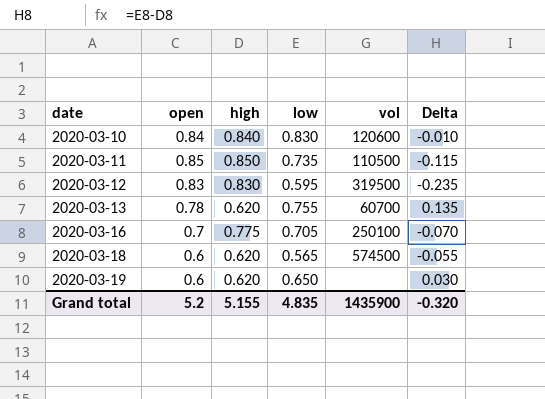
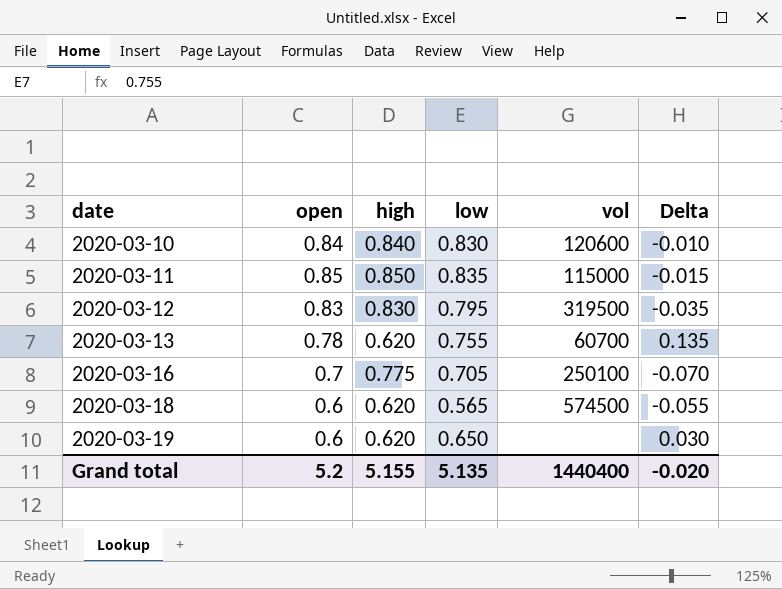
2020-03-11 | low: 0.735 -> 0.835
2020-03-11 | vol: 110500 -> 115000
2020-03-11 | Delta: -0.115 -> -0.015
2020-03-12 | low: 0.595 -> 0.795
2020-03-12 | Delta: -0.235 -> -0.035
Grand total | low: 4.835 -> 5.135
Grand total | vol: 1435900 -> 1440400
Grand total | Delta: -0.320 -> -0.020

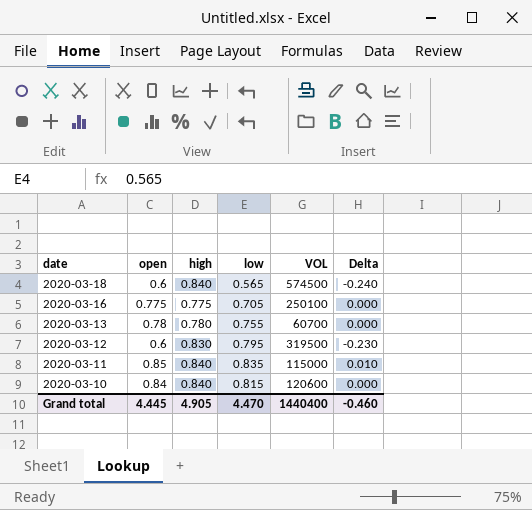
row order: date ascending -> date descending
column name: vol -> VOL
column Delta | formula: [low] - [high] -> [open] - [high]
row 2020-03-19: 0.6 | 0.620 | 0.650 | none | 0.030 -> none
2020-03-18 | high: 0.620 -> 0.840
2020-03-16 | open: 0.7 -> 0.775
2020-03-13 | high: 0.620 -> 0.780
2020-03-12 | open: 0.83 -> 0.6
2020-03-11 | high: 0.850 -> 0.840
2020-03-10 | low: 0.830 -> 0.815
Grand total | open: 5.2 -> 4.445
Grand total | high: 5.155 -> 4.905
Grand total | low: 5.135 -> 4.470
Grand total | Delta: -0.020 -> -0.460

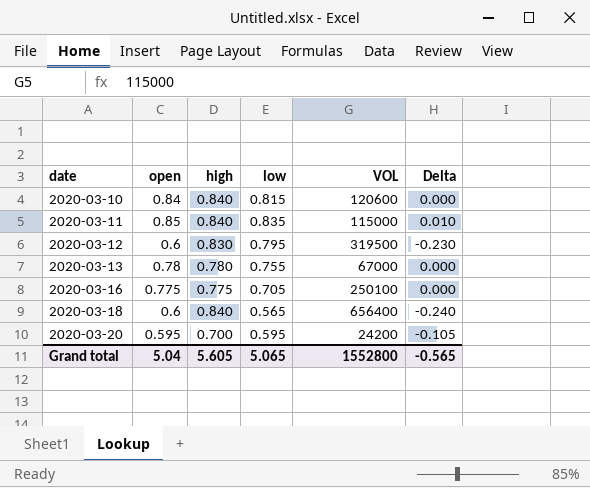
row order: date descending -> date ascending
2020-03-13 | VOL: 60700 -> 67000
2020-03-18 | VOL: 574500 -> 656400
row 2020-03-20: none -> 0.595 | 0.700 | 0.595 | 24200 | -0.105
Grand total | open: 4.445 -> 5.04
Grand total | high: 4.905 -> 5.605
Grand total | low: 4.470 -> 5.065
Grand total | VOL: 1440400 -> 1552800
Grand total | Delta: -0.460 -> -0.565

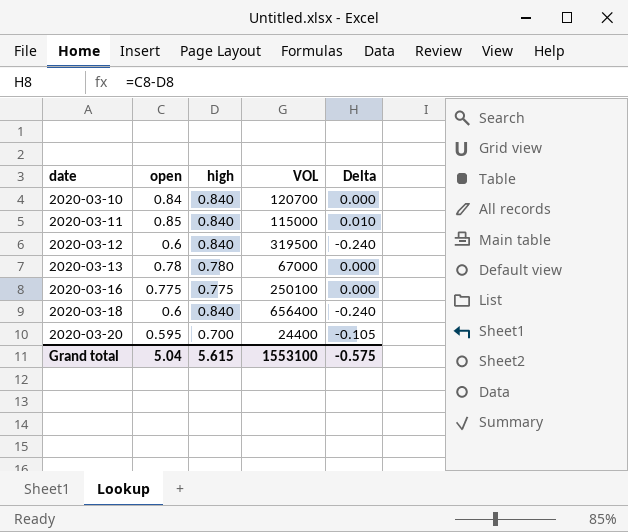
column low | position: 4 -> none
2020-03-10 | VOL: 120600 -> 120700
2020-03-12 | high: 0.830 -> 0.840
2020-03-12 | Delta: -0.230 -> -0.240
2020-03-20 | VOL: 24200 -> 24400
Grand total | high: 5.605 -> 5.615
Grand total | VOL: 1552800 -> 1553100
Grand total | Delta: -0.565 -> -0.575

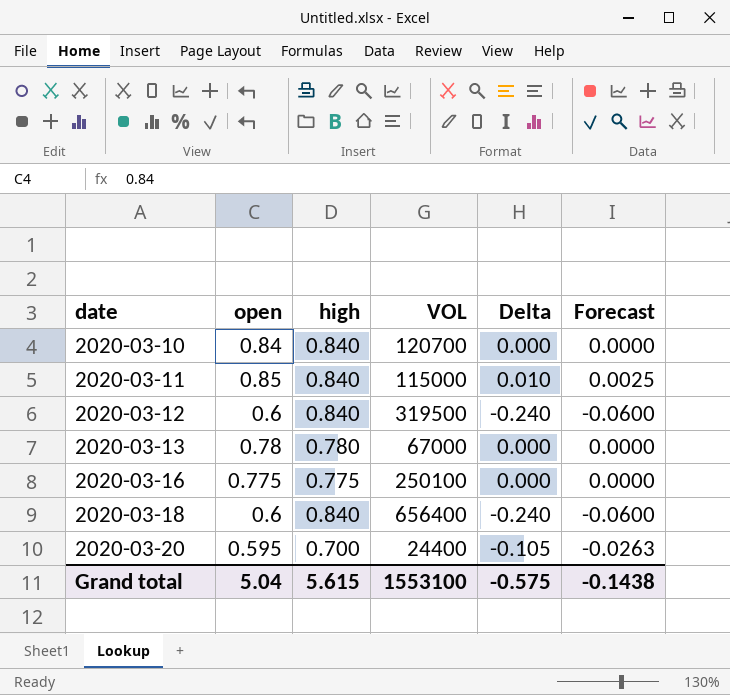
column Forecast | formula: none -> [Delta] * 0.25

